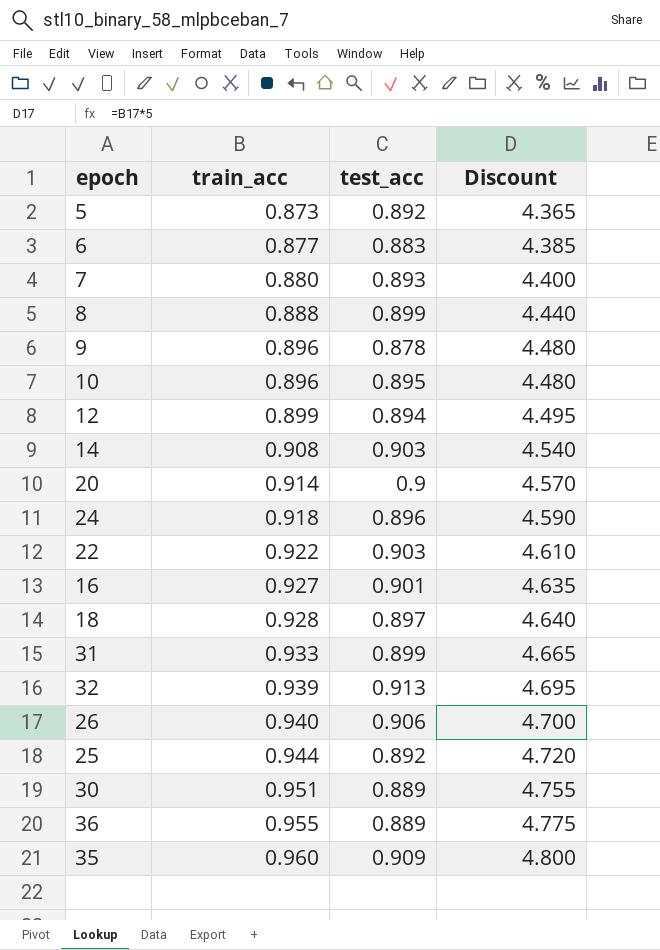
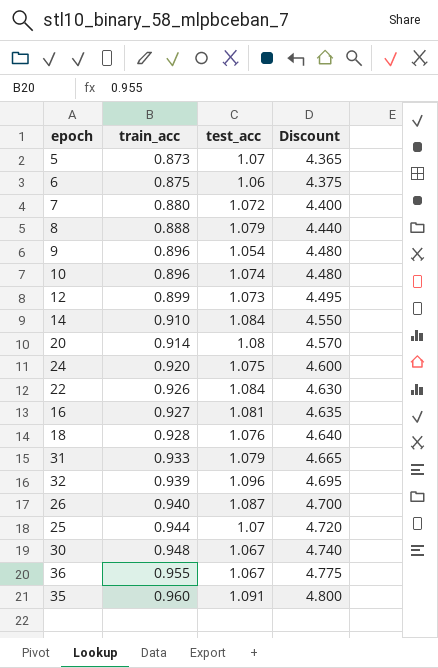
5 | test_acc: 0.892 -> 1.07
6 | train_acc: 0.877 -> 0.875
6 | test_acc: 0.883 -> 1.06
6 | Discount: 4.385 -> 4.375
7 | test_acc: 0.893 -> 1.072
8 | test_acc: 0.899 -> 1.079
9 | test_acc: 0.878 -> 1.054
10 | test_acc: 0.895 -> 1.074
12 | test_acc: 0.894 -> 1.073
14 | train_acc: 0.908 -> 0.910
14 | test_acc: 0.903 -> 1.084
14 | Discount: 4.540 -> 4.550
20 | test_acc: 0.9 -> 1.08
24 | train_acc: 0.918 -> 0.920
24 | test_acc: 0.896 -> 1.075
24 | Discount: 4.590 -> 4.600
22 | train_acc: 0.922 -> 0.926
22 | test_acc: 0.903 -> 1.084
22 | Discount: 4.610 -> 4.630
16 | test_acc: 0.901 -> 1.081
18 | test_acc: 0.897 -> 1.076
31 | test_acc: 0.899 -> 1.079
32 | test_acc: 0.913 -> 1.096
26 | test_acc: 0.906 -> 1.087
25 | test_acc: 0.892 -> 1.07
30 | train_acc: 0.951 -> 0.948
30 | test_acc: 0.889 -> 1.067
30 | Discount: 4.755 -> 4.740
36 | test_acc: 0.889 -> 1.067
35 | test_acc: 0.909 -> 1.091

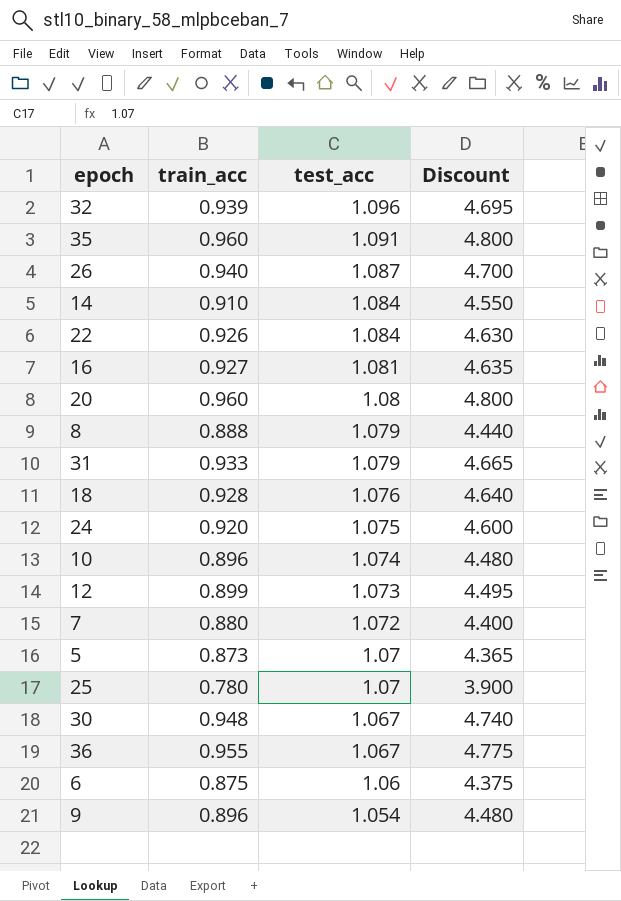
row order: train_acc ascending -> test_acc descending
20 | train_acc: 0.914 -> 0.960
20 | Discount: 4.570 -> 4.800
25 | train_acc: 0.944 -> 0.780
25 | Discount: 4.720 -> 3.900

